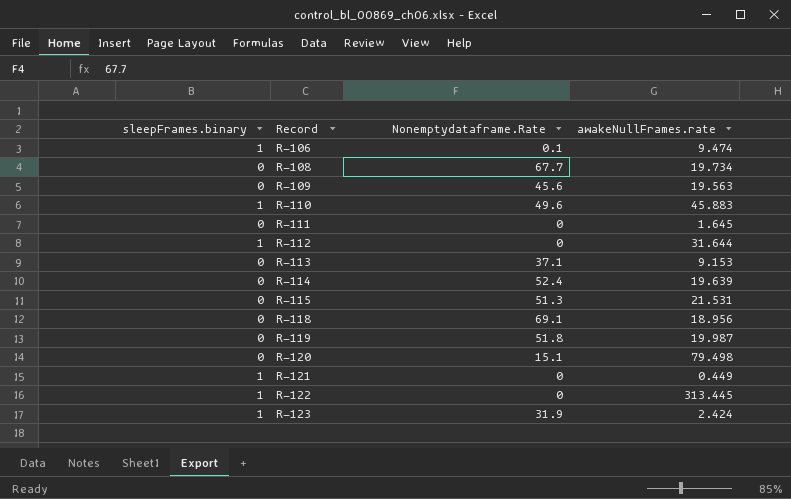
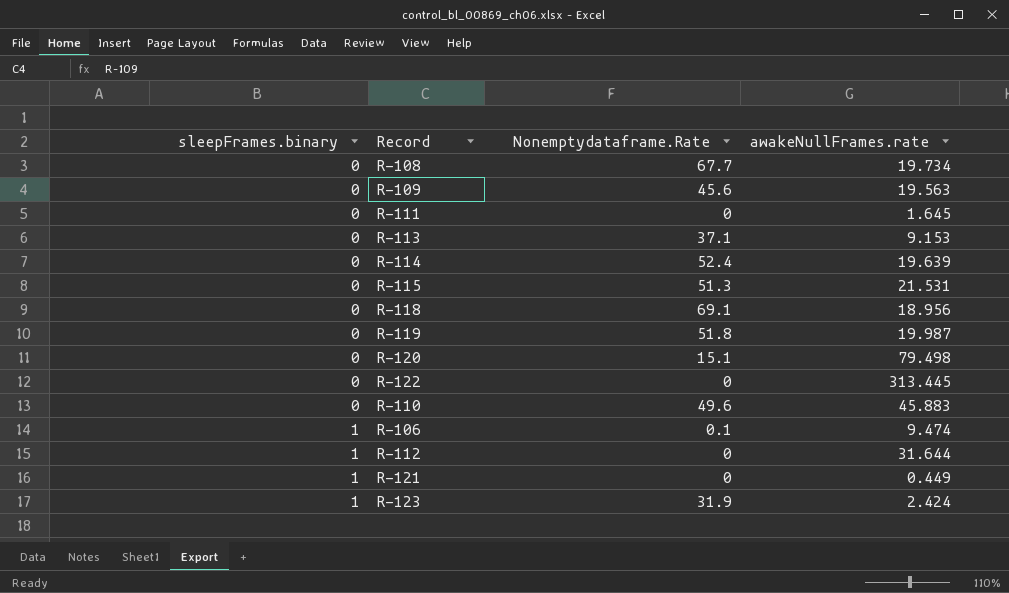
row order: Record ascending -> sleepFrames.binary ascending
R-122 | sleepFrames.binary: 1 -> 0
R-110 | sleepFrames.binary: 1 -> 0

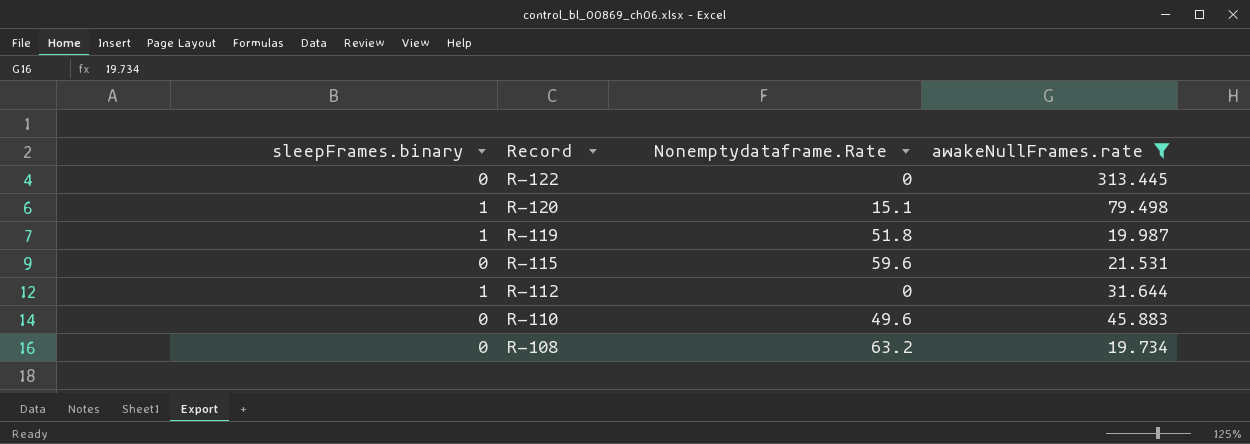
filter: none -> awakeNullFrames.rate >= 19.734
row order: sleepFrames.binary ascending -> Record descending
R-120 | sleepFrames.binary: 0 -> 1
R-119 | sleepFrames.binary: 0 -> 1
R-115 | Nonemptydataframe.Rate: 51.3 -> 59.6
R-108 | Nonemptydataframe.Rate: 67.7 -> 63.2

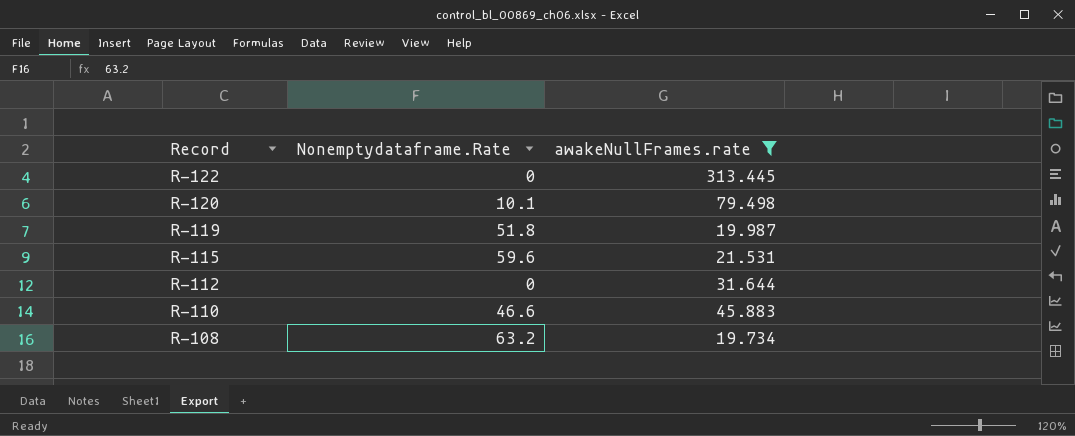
column sleepFrames.binary | position: 1 -> none
R-120 | Nonemptydataframe.Rate: 15.1 -> 10.1
R-110 | Nonemptydataframe.Rate: 49.6 -> 46.6

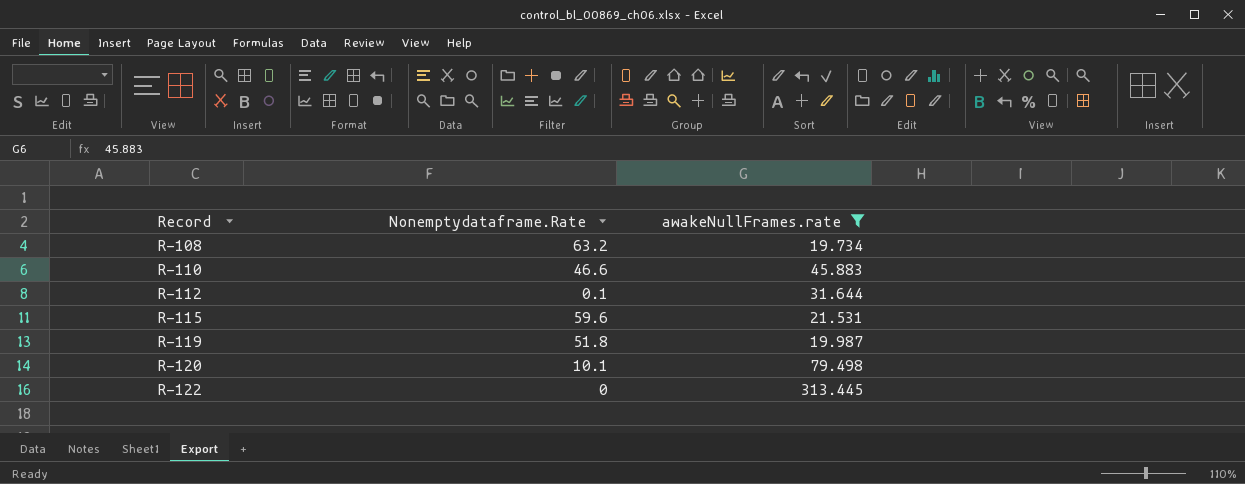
row order: Record descending -> Record ascending
R-112 | Nonemptydataframe.Rate: 0 -> 0.1

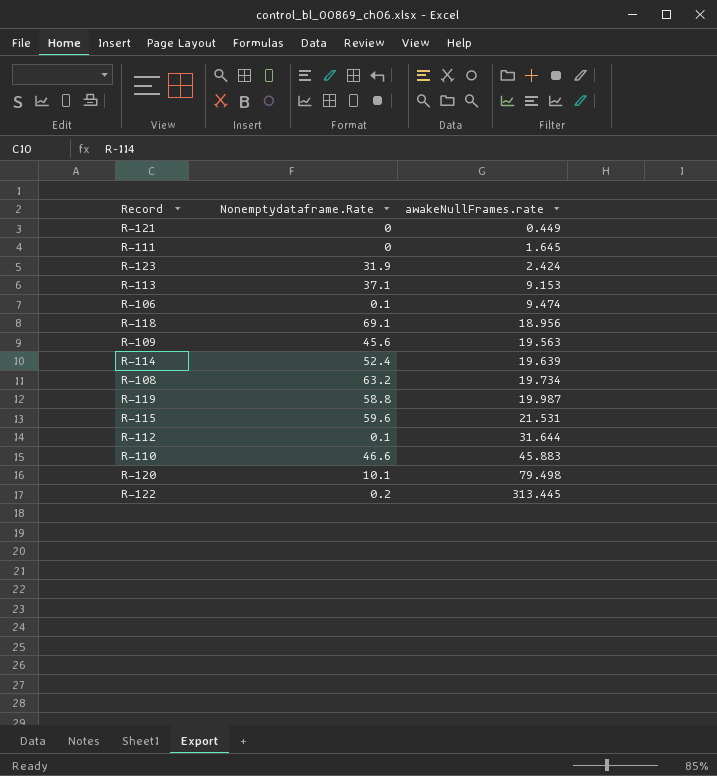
filter: awakeNullFrames.rate >= 19.734 -> none
row order: Record ascending -> awakeNullFrames.rate ascending
R-119 | Nonemptydataframe.Rate: 51.8 -> 58.8
R-122 | Nonemptydataframe.Rate: 0 -> 0.2

